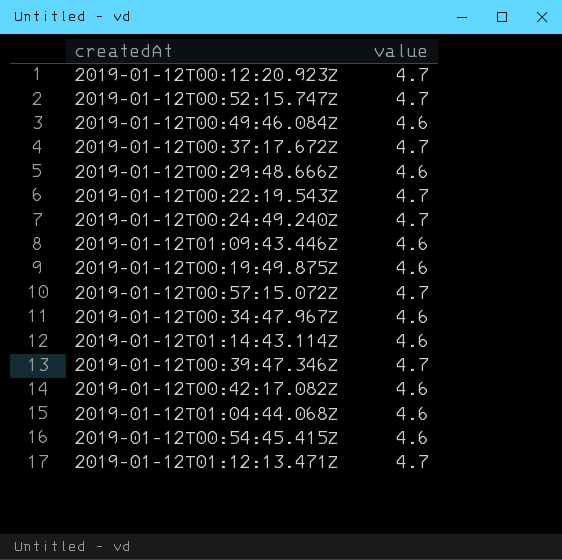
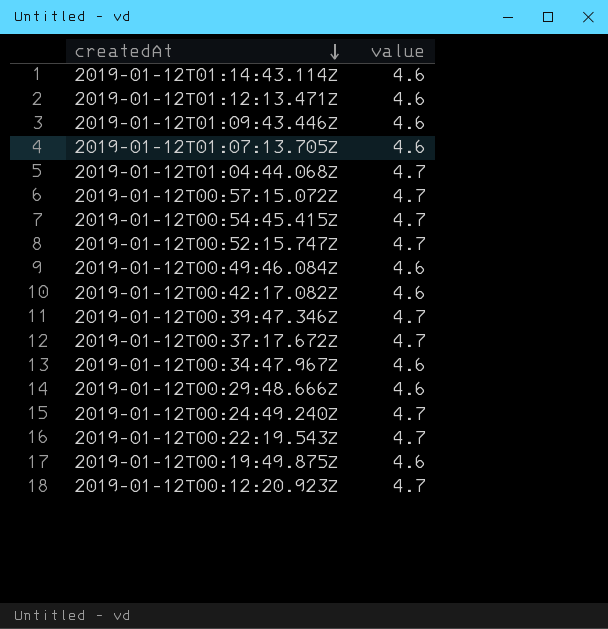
row order: none -> createdAt descending
2019-01-12T01:12:13.471Z | value: 4.7 -> 4.6
row 2019-01-12T01:07:13.705Z: none -> 4.6
2019-01-12T01:04:44.068Z | value: 4.6 -> 4.7
2019-01-12T00:54:45.415Z | value: 4.6 -> 4.7

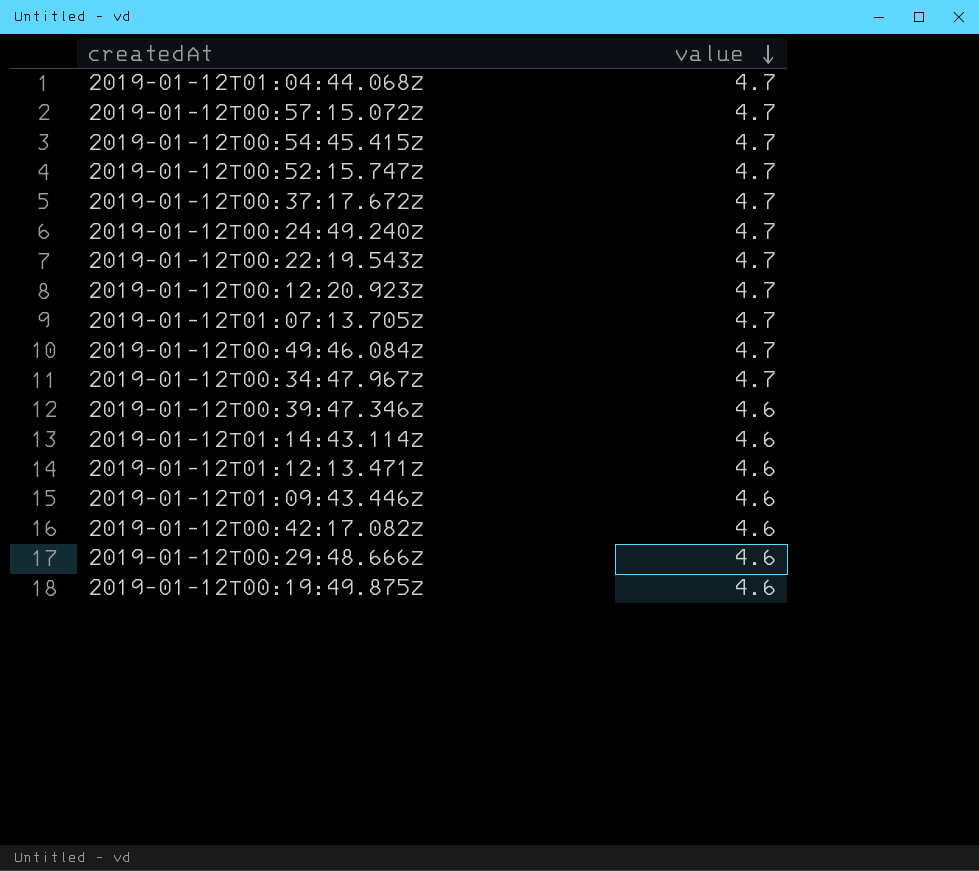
row order: createdAt descending -> value descending
2019-01-12T01:07:13.705Z | value: 4.6 -> 4.7
2019-01-12T00:49:46.084Z | value: 4.6 -> 4.7
2019-01-12T00:34:47.967Z | value: 4.6 -> 4.7
2019-01-12T00:39:47.346Z | value: 4.7 -> 4.6

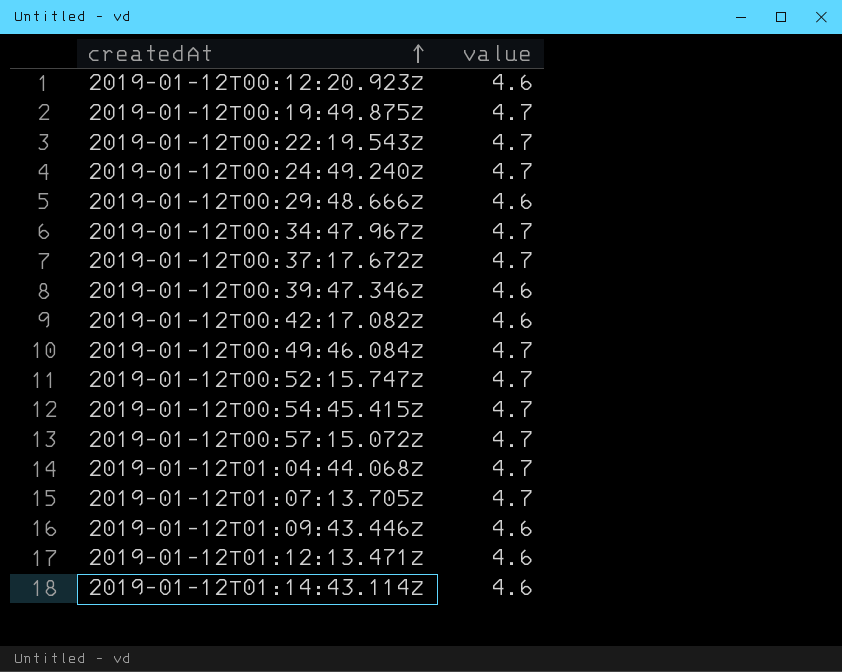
row order: value descending -> createdAt ascending
2019-01-12T00:12:20.923Z | value: 4.7 -> 4.6
2019-01-12T00:19:49.875Z | value: 4.6 -> 4.7

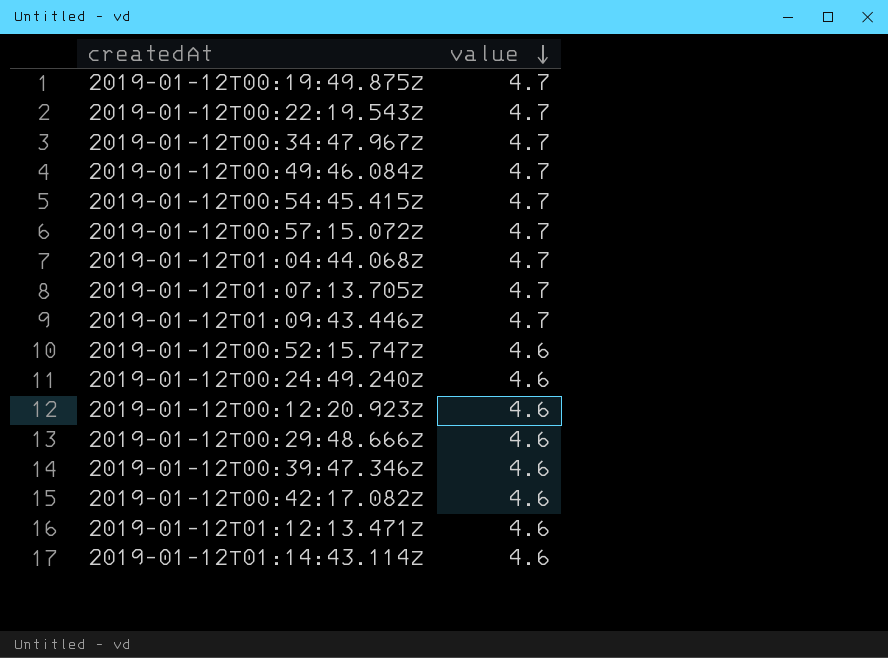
row order: createdAt ascending -> value descending
row 2019-01-12T00:37:17.672Z: 4.7 -> none
2019-01-12T01:09:43.446Z | value: 4.6 -> 4.7
2019-01-12T00:52:15.747Z | value: 4.7 -> 4.6
2019-01-12T00:24:49.240Z | value: 4.7 -> 4.6

